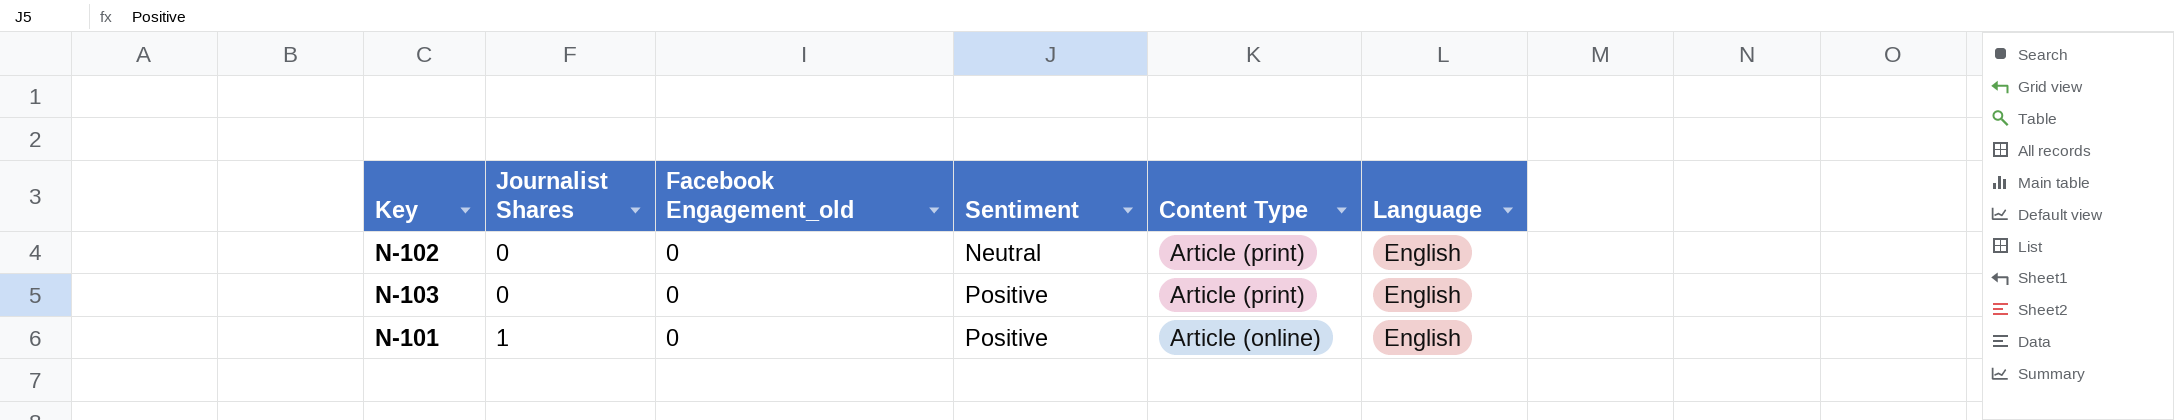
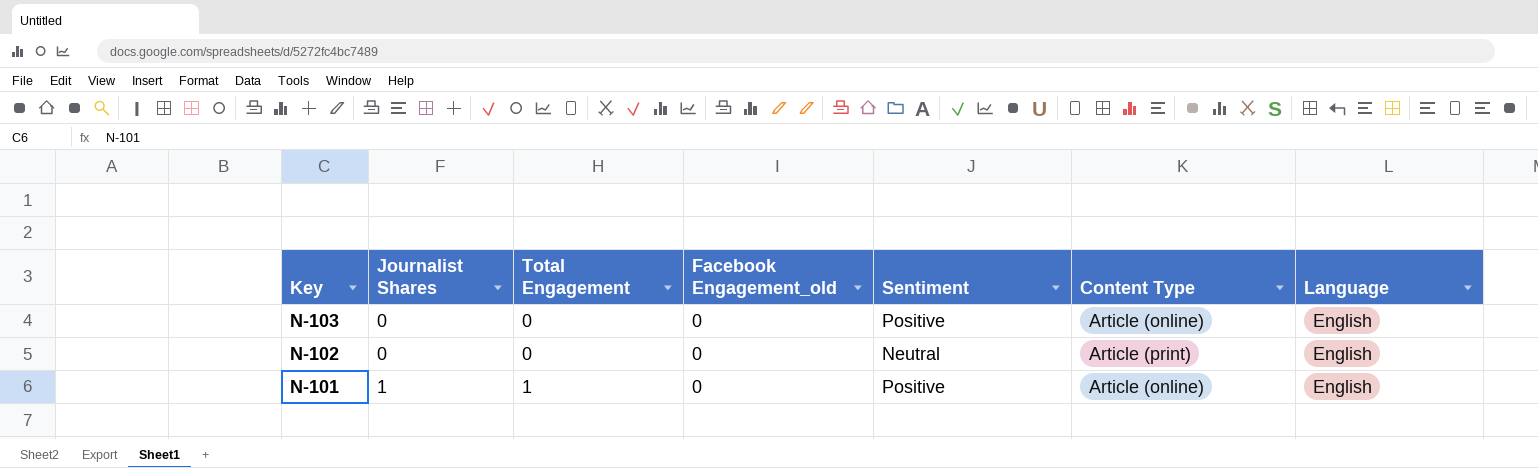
row order: Journalist Shares ascending -> Key descending
column Total Engagement | position: none -> 3
N-103 | Content Type: Article (print) -> Article (online)

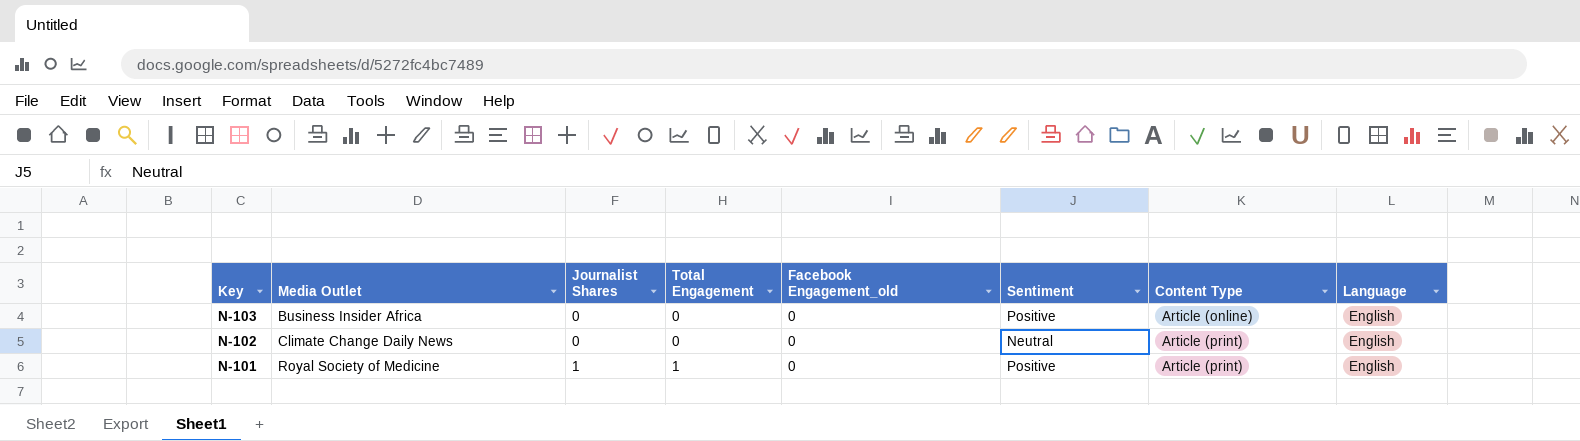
column Media Outlet | position: none -> 2
N-101 | Content Type: Article (online) -> Article (print)

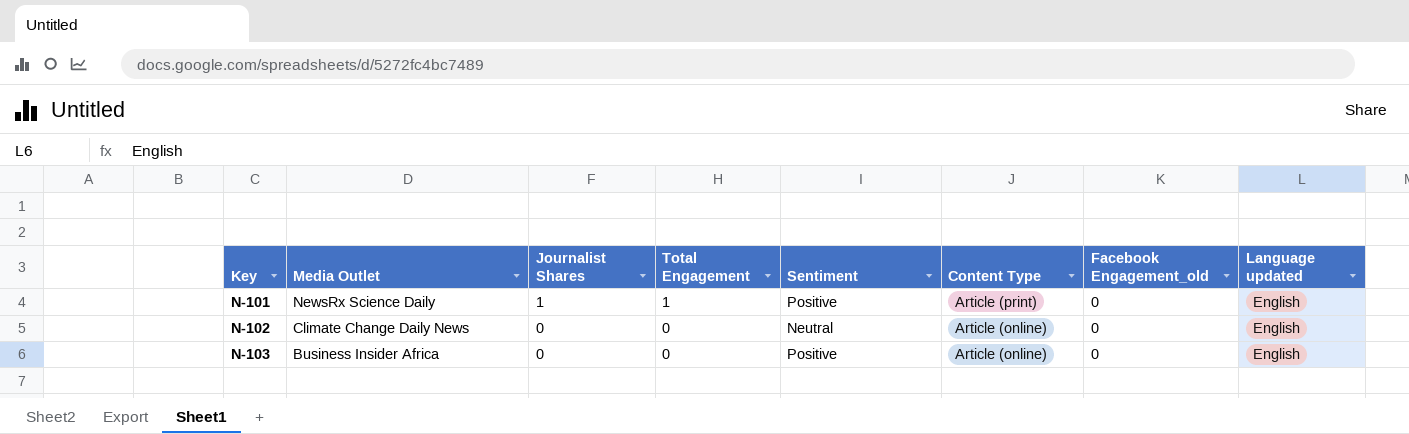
row order: Key descending -> Key ascending
column Facebook Engagement_old | position: 5 -> 7
column name: Language -> Language updated
N-101 | Media Outlet: Royal Society of Medicine -> NewsRx Science Daily
N-102 | Content Type: Article (print) -> Article (online)

